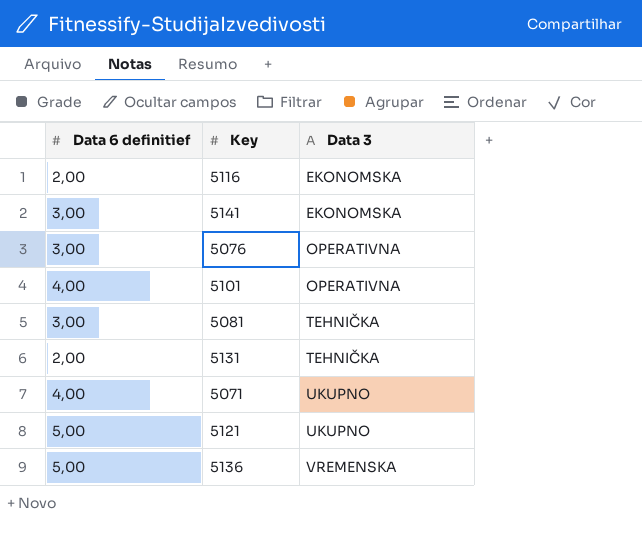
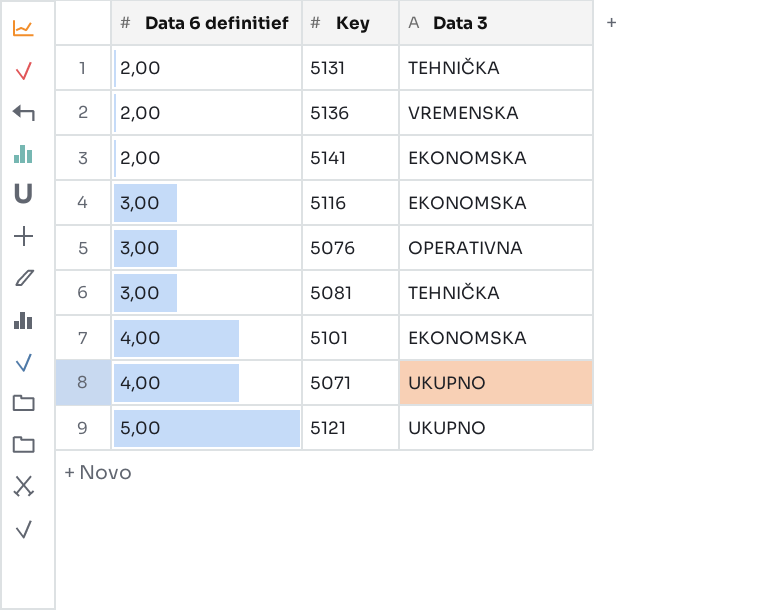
row order: Data 3 ascending -> Data 6 definitief ascending
5136 | Data 6 definitief: 5,00 -> 2,00
5141 | Data 6 definitief: 3,00 -> 2,00
5116 | Data 6 definitief: 2,00 -> 3,00
5101 | Data 3: OPERATIVNA -> EKONOMSKA

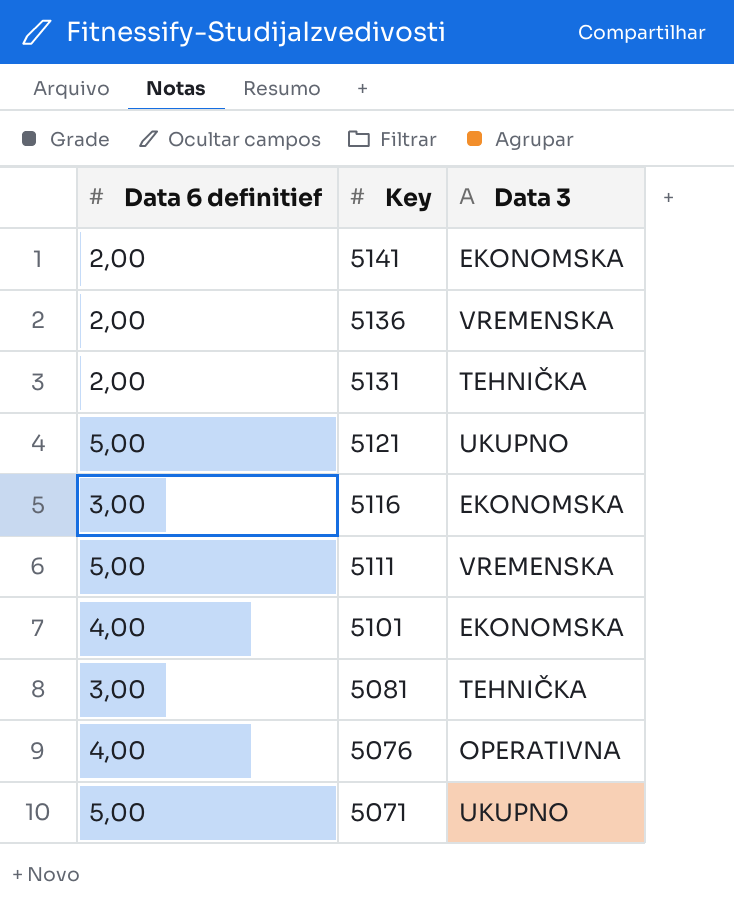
row order: Data 6 definitief ascending -> Key descending
row 5111: none -> 5,00 | VREMENSKA
5076 | Data 6 definitief: 3,00 -> 4,00
5071 | Data 6 definitief: 4,00 -> 5,00

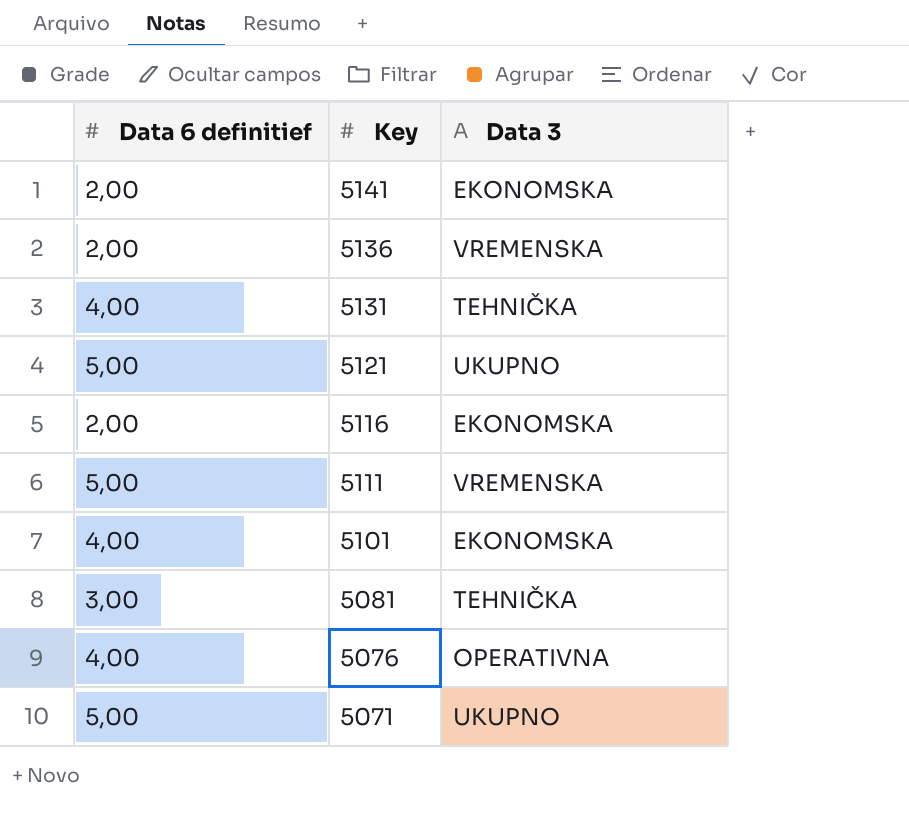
5131 | Data 6 definitief: 2,00 -> 4,00
5116 | Data 6 definitief: 3,00 -> 2,00

